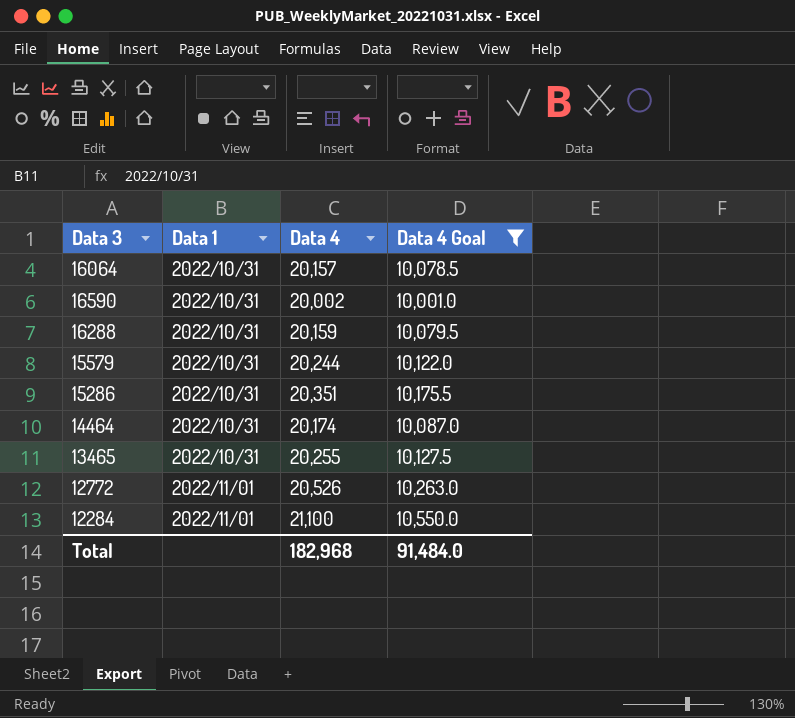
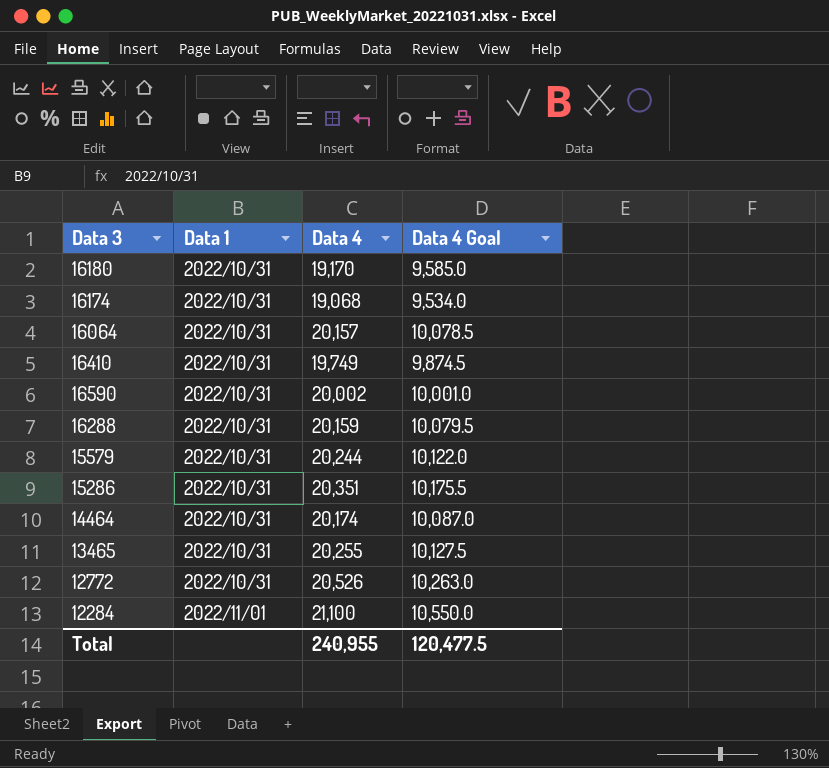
filter: Data 4 Goal >= 10,001.0 -> none
12772 | Data 1: 2022/11/01 -> 2022/10/31
Total | Data 4: 182,968 -> 240,955
Total | Data 4 Goal: 91,484.0 -> 120,477.5

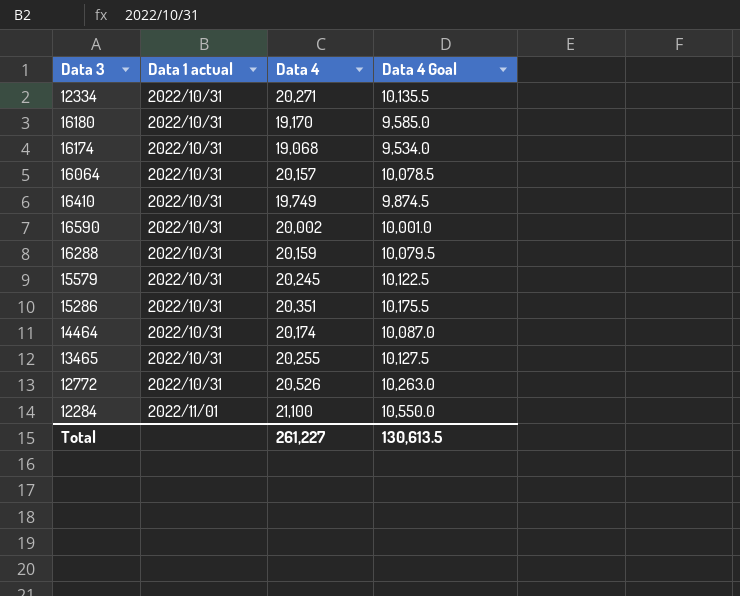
column name: Data 1 -> Data 1 actual
row 12334: none -> 2022/10/31 | 20,271 | 10,135.5
15579 | Data 4: 20,244 -> 20,245
15579 | Data 4 Goal: 10,122.0 -> 10,122.5
Total | Data 4: 240,955 -> 261,227
Total | Data 4 Goal: 120,477.5 -> 130,613.5

